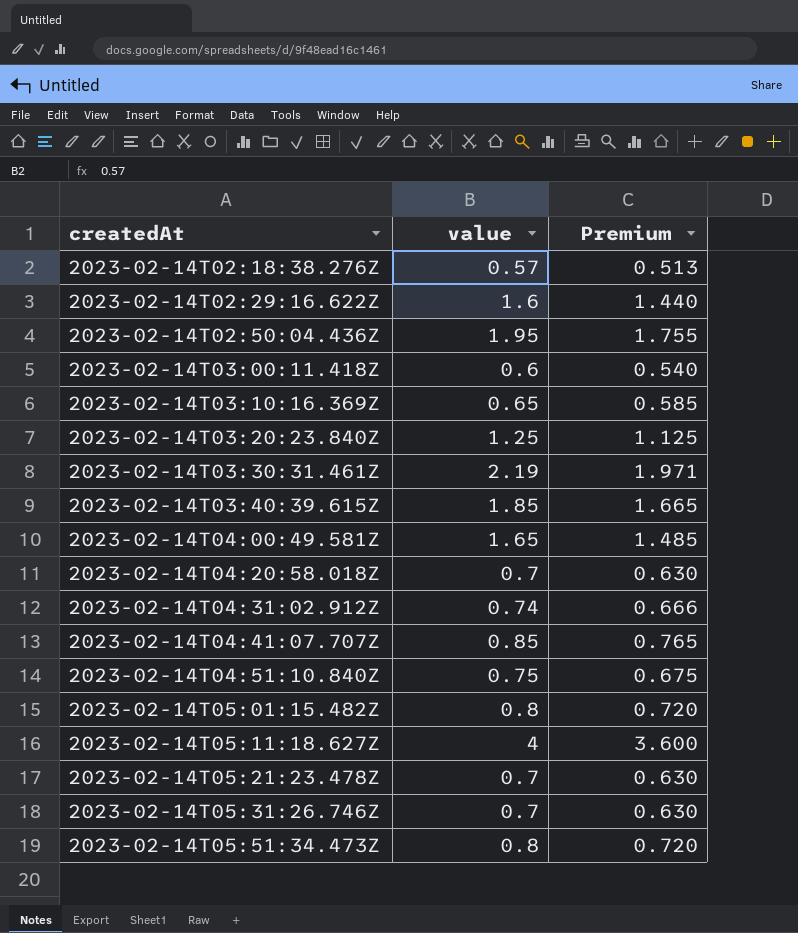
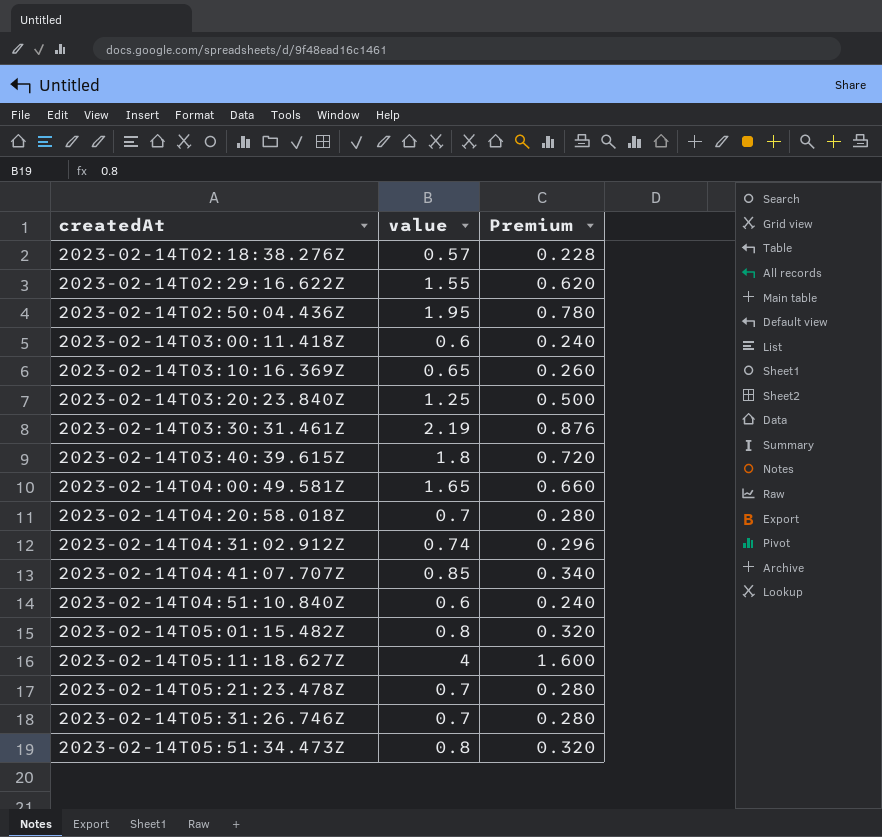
column Premium | formula: [value] * 0.9 -> [value] * 0.4
2023-02-14T02:29:16.622Z | value: 1.6 -> 1.55
2023-02-14T03:40:39.615Z | value: 1.85 -> 1.8
2023-02-14T04:51:10.840Z | value: 0.75 -> 0.6

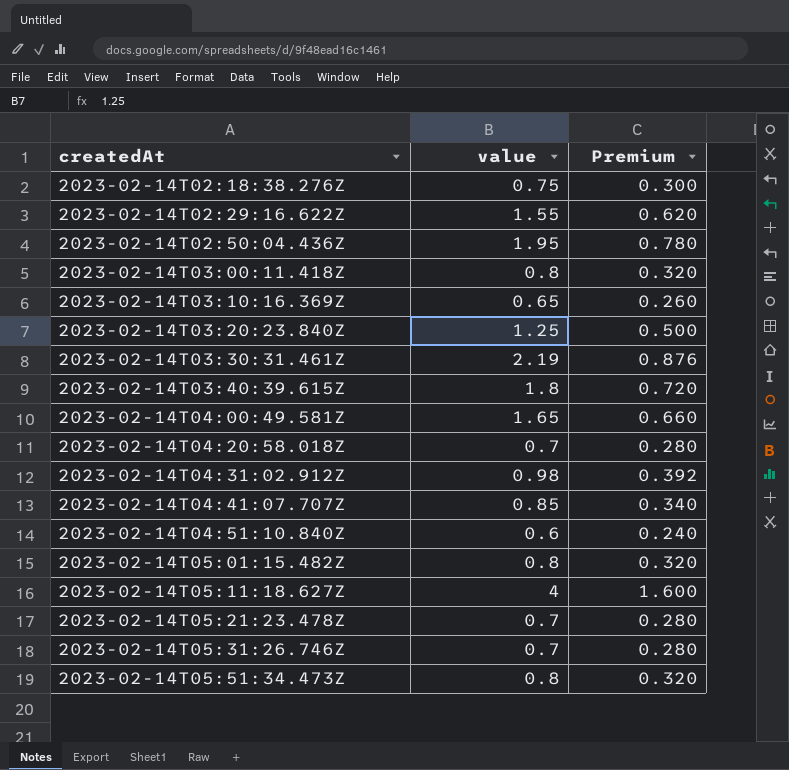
2023-02-14T02:18:38.276Z | value: 0.57 -> 0.75
2023-02-14T02:18:38.276Z | Premium: 0.228 -> 0.300
2023-02-14T03:00:11.418Z | value: 0.6 -> 0.8
2023-02-14T03:00:11.418Z | Premium: 0.240 -> 0.320
2023-02-14T04:31:02.912Z | value: 0.74 -> 0.98
2023-02-14T04:31:02.912Z | Premium: 0.296 -> 0.392

